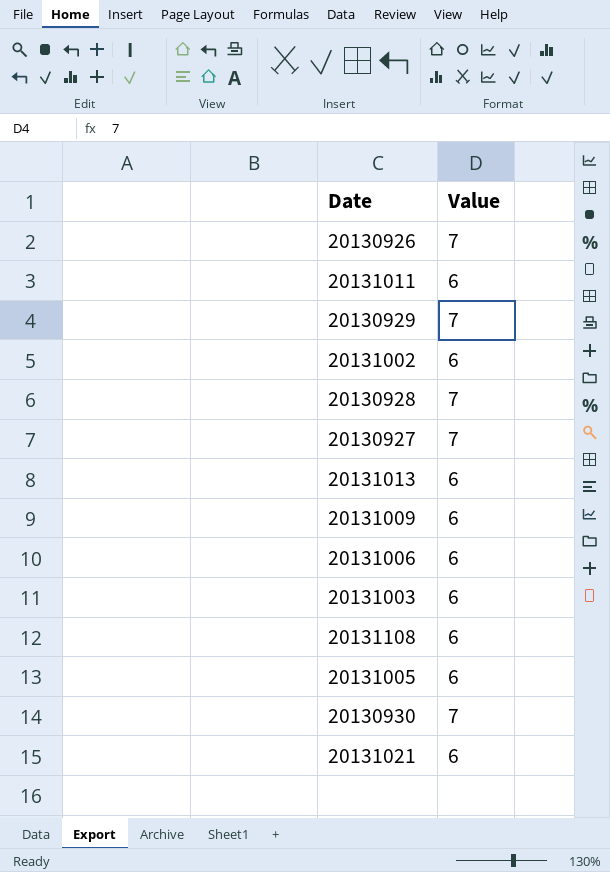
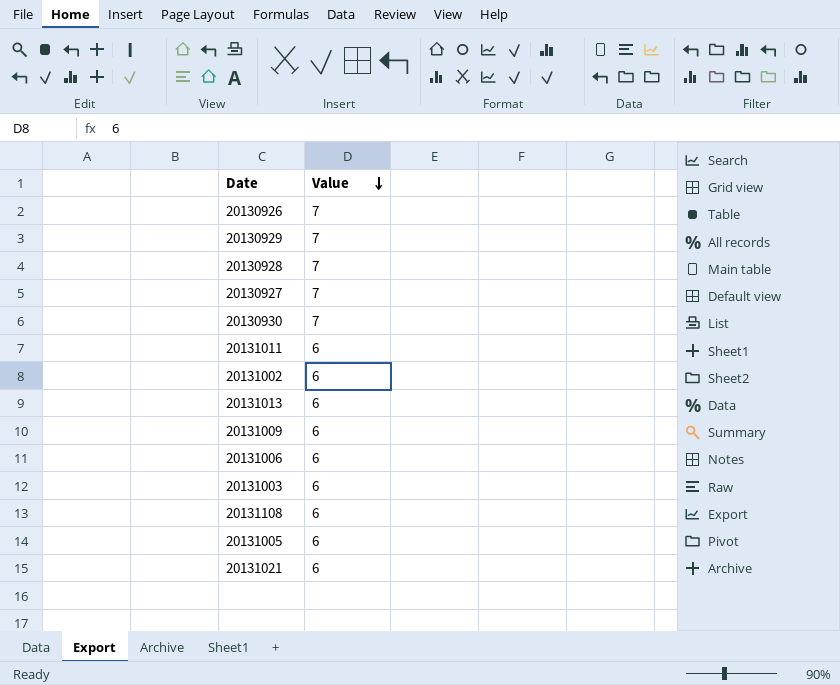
row order: none -> Value descending

